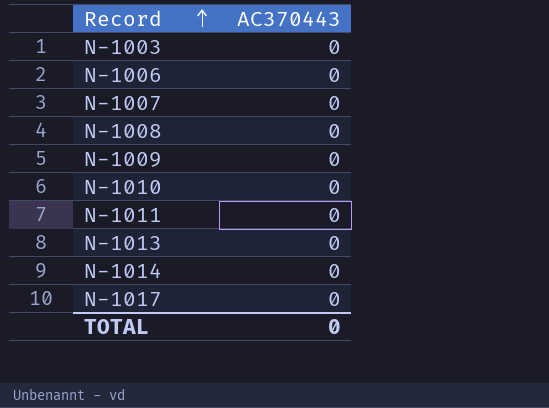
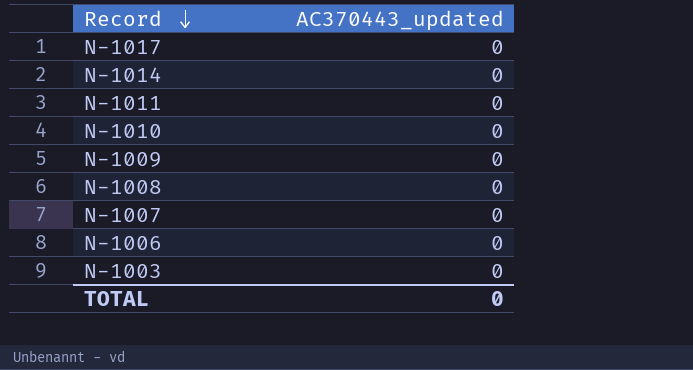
row order: Record ascending -> Record descending
column name: AC370443 -> AC370443_updated
row N-1013: 0 -> none

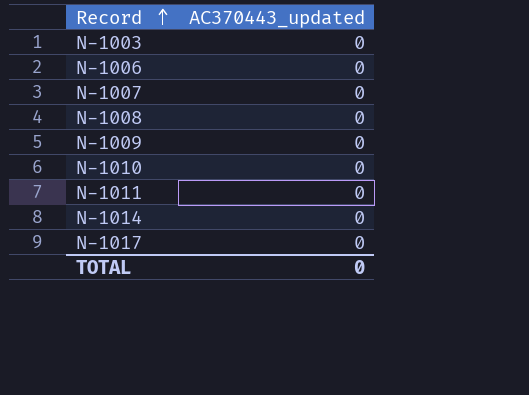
row order: Record descending -> Record ascending

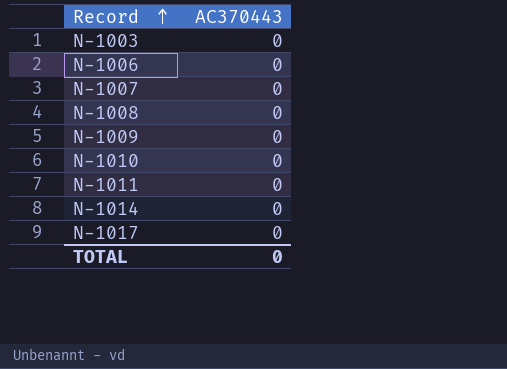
column name: AC370443_updated -> AC370443

